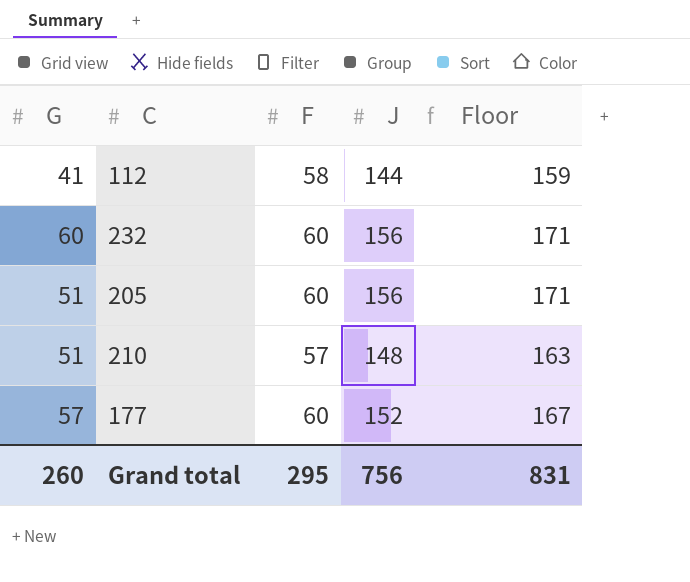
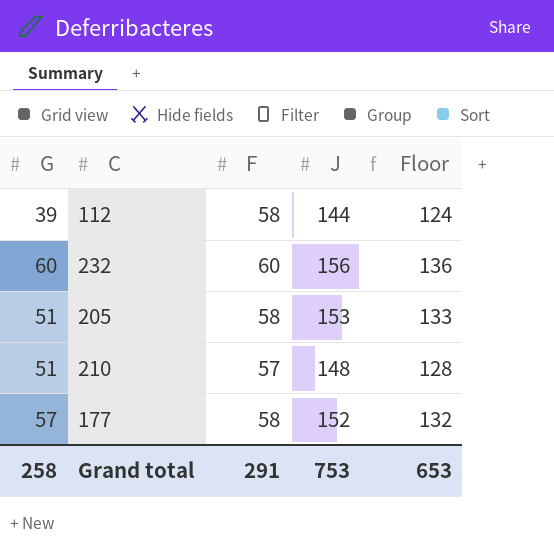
column Floor | formula: [J] + 15 -> [J] - 20
112 | G: 41 -> 39
205 | F: 60 -> 58
205 | J: 156 -> 153
177 | F: 60 -> 58
Grand total | G: 260 -> 258
Grand total | F: 295 -> 291
Grand total | J: 756 -> 753
Grand total | Floor: 831 -> 653

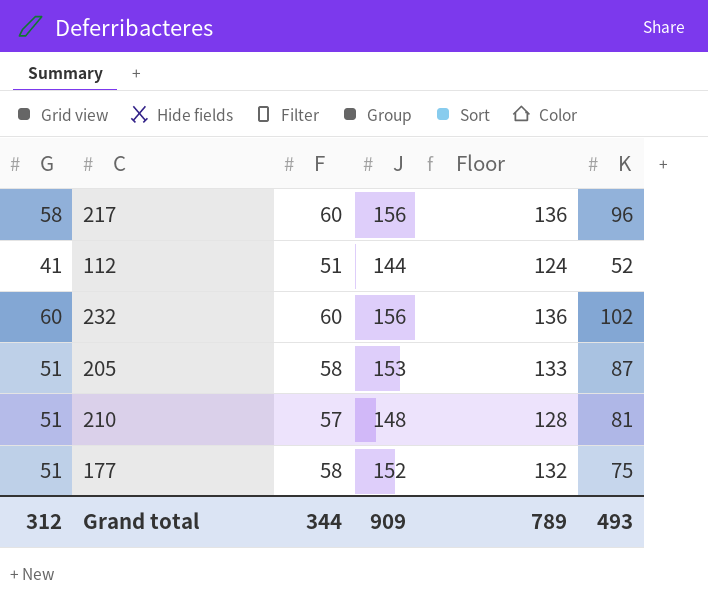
column K | position: none -> 6
row 217: none -> 58 | 60 | 156 | 136 | 96
112 | G: 39 -> 41
112 | F: 58 -> 51
177 | G: 57 -> 51
Grand total | G: 258 -> 312
Grand total | F: 291 -> 344
Grand total | J: 753 -> 909
Grand total | Floor: 653 -> 789

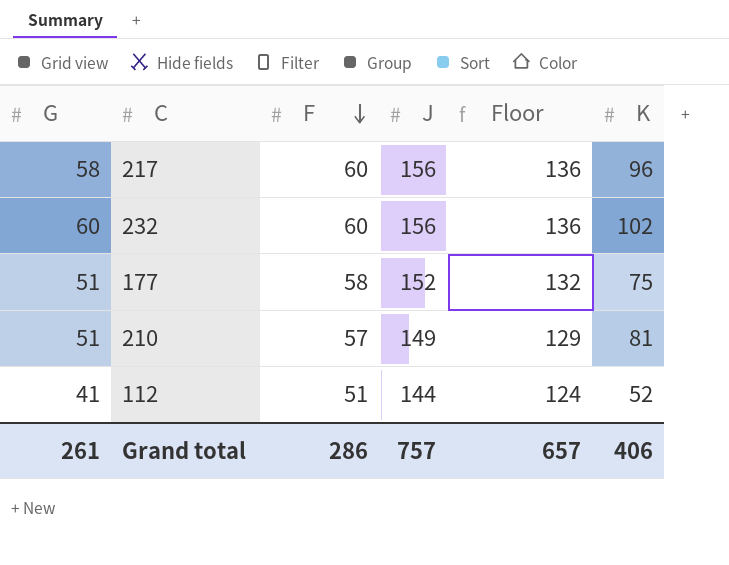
row order: none -> F descending
row 205: 51 | 58 | 153 | 133 | 87 -> none
210 | J: 148 -> 149
210 | Floor: 128 -> 129
Grand total | G: 312 -> 261
Grand total | F: 344 -> 286
Grand total | J: 909 -> 757
Grand total | Floor: 789 -> 657
Grand total | K: 493 -> 406

